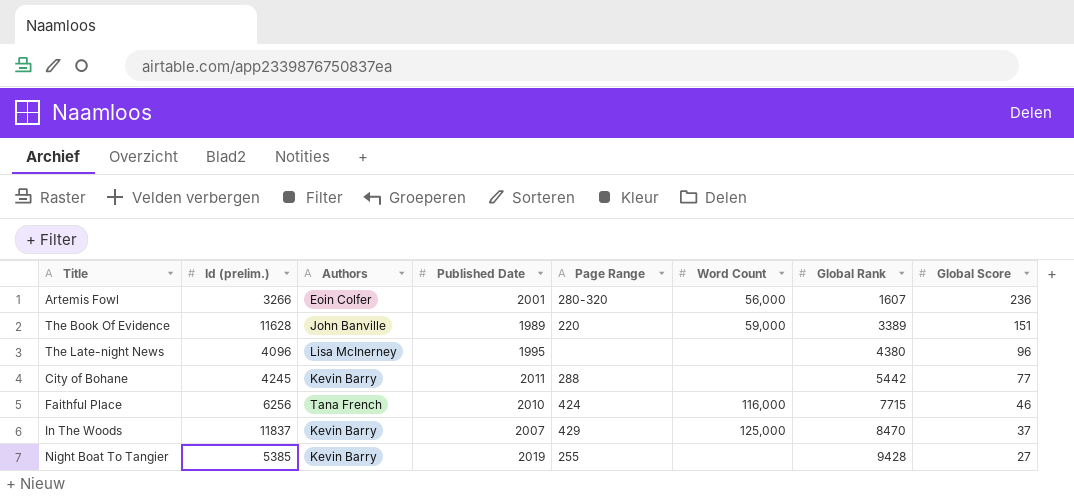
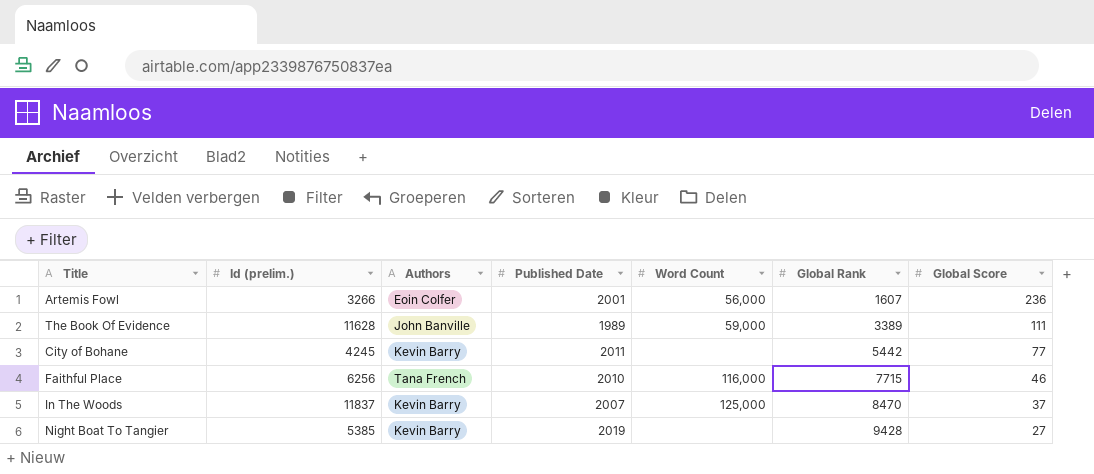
column Page Range | position: 5 -> none
row The Late-night News: 4096 | Lisa McInerney | 1995 | none | none | 4380 | 96 -> none
The Book Of Evidence | Global Score: 151 -> 111

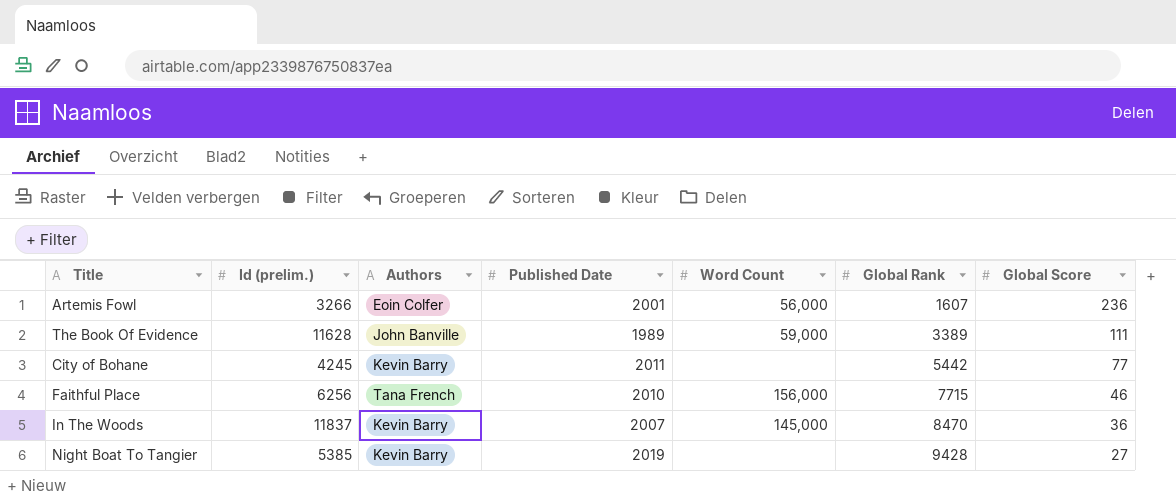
Faithful Place | Word Count: 116,000 -> 156,000
In The Woods | Word Count: 125,000 -> 145,000
In The Woods | Global Score: 37 -> 36

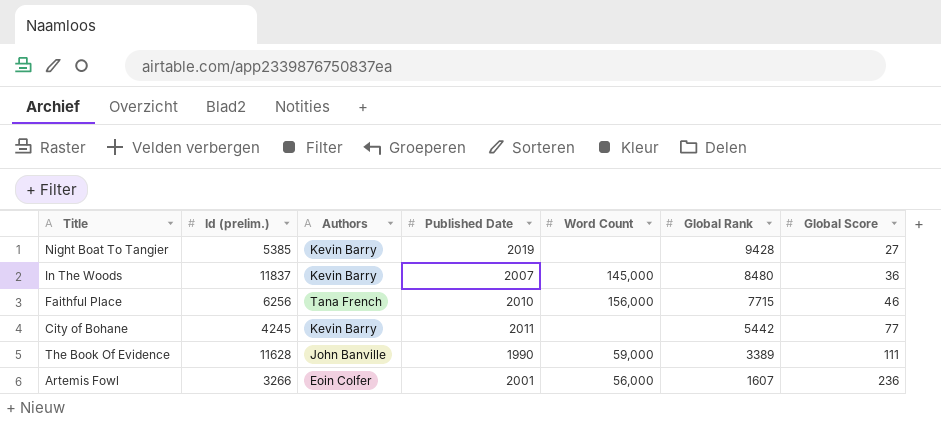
row order: Global Rank ascending -> Global Rank descending
In The Woods | Global Rank: 8470 -> 8480
The Book Of Evidence | Published Date: 1989 -> 1990

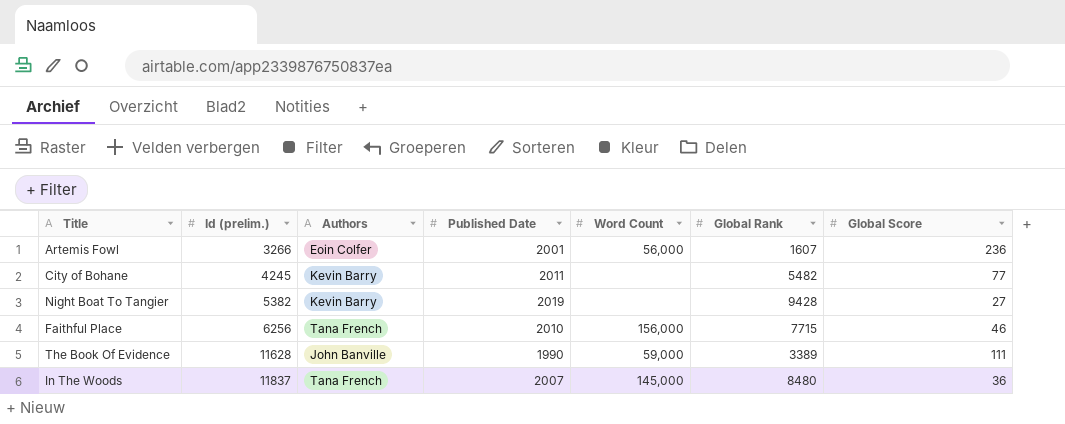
row order: Global Rank descending -> Id (prelim.) ascending
City of Bohane | Global Rank: 5442 -> 5482
Night Boat To Tangier | Id (prelim.): 5385 -> 5382
In The Woods | Authors: Kevin Barry -> Tana French

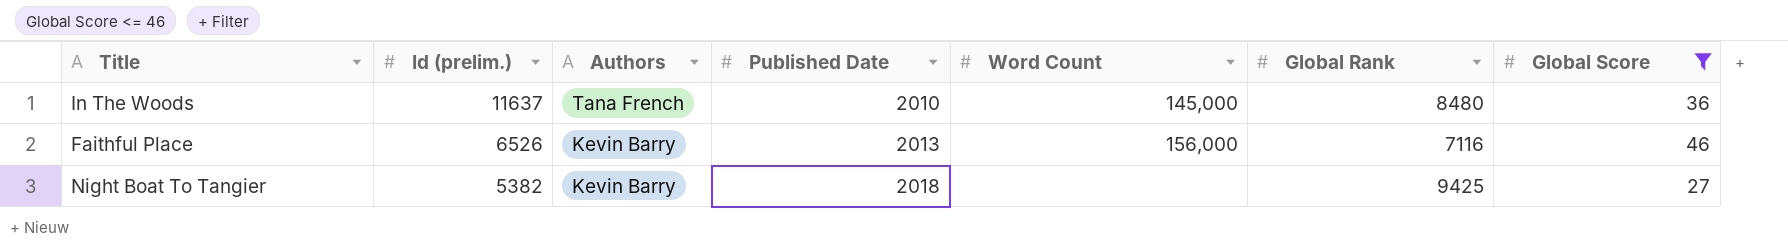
filter: none -> Global Score <= 46
row order: Id (prelim.) ascending -> Id (prelim.) descending
In The Woods | Id (prelim.): 11837 -> 11637
In The Woods | Published Date: 2007 -> 2010
Faithful Place | Id (prelim.): 6256 -> 6526
Faithful Place | Authors: Tana French -> Kevin Barry
Faithful Place | Published Date: 2010 -> 2013
Faithful Place | Global Rank: 7715 -> 7116
Night Boat To Tangier | Published Date: 2019 -> 2018
Night Boat To Tangier | Global Rank: 9428 -> 9425

